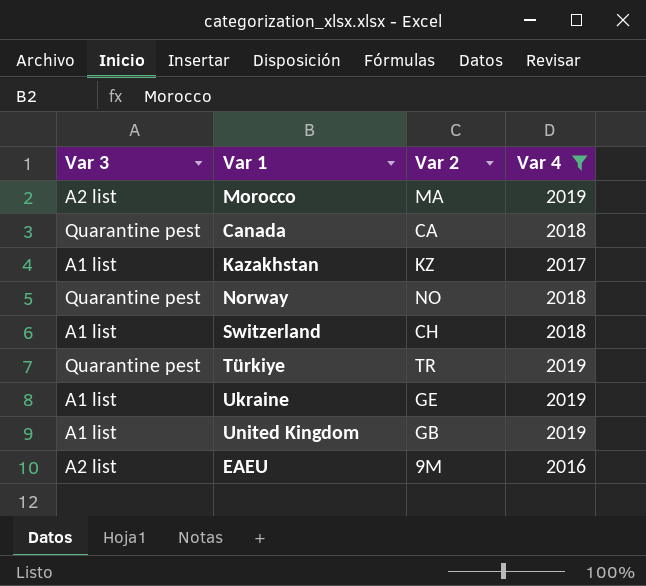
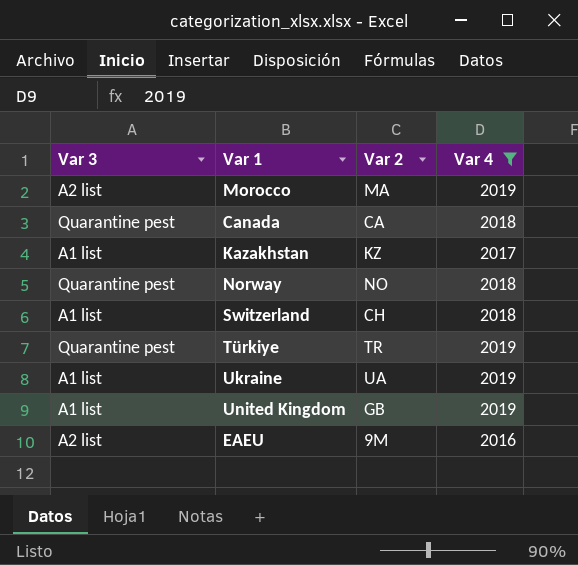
Ukraine | Var 2: GE -> UA

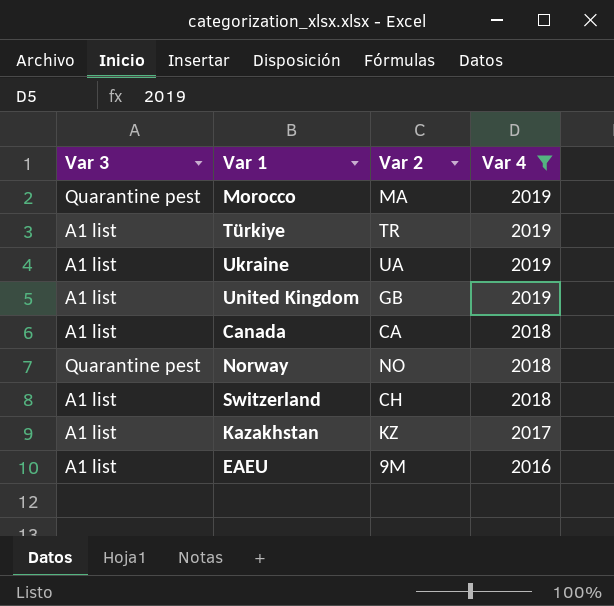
row order: none -> Var 4 descending
Morocco | Var 3: A2 list -> Quarantine pest
Türkiye | Var 3: Quarantine pest -> A1 list
Canada | Var 3: Quarantine pest -> A1 list
EAEU | Var 3: A2 list -> A1 list

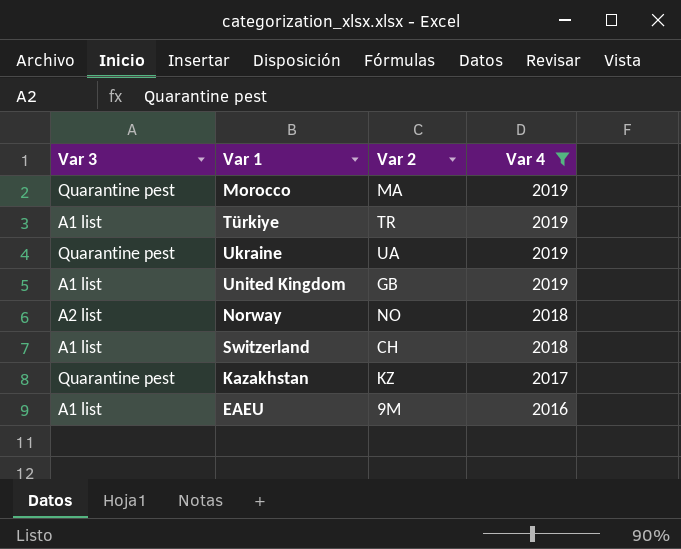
row Canada: A1 list | CA | 2018 -> none
Ukraine | Var 3: A1 list -> Quarantine pest
Norway | Var 3: Quarantine pest -> A2 list
Kazakhstan | Var 3: A1 list -> Quarantine pest

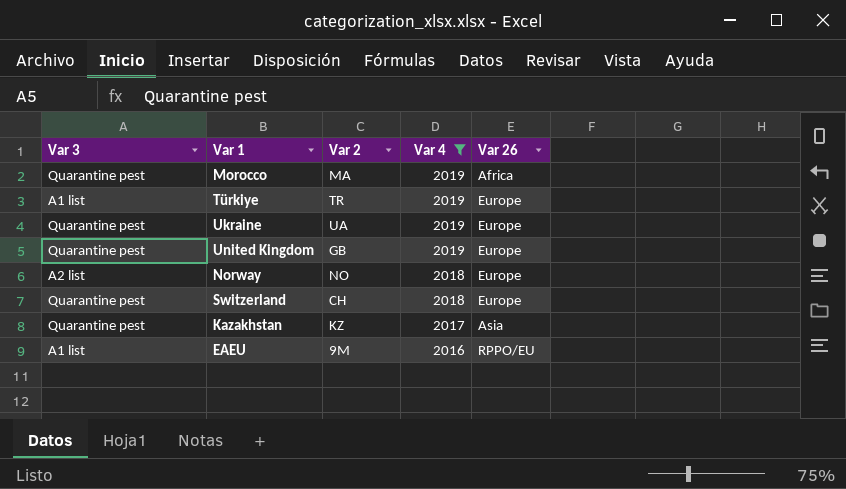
column Var 26 | position: none -> 5
United Kingdom | Var 3: A1 list -> Quarantine pest
Switzerland | Var 3: A1 list -> Quarantine pest

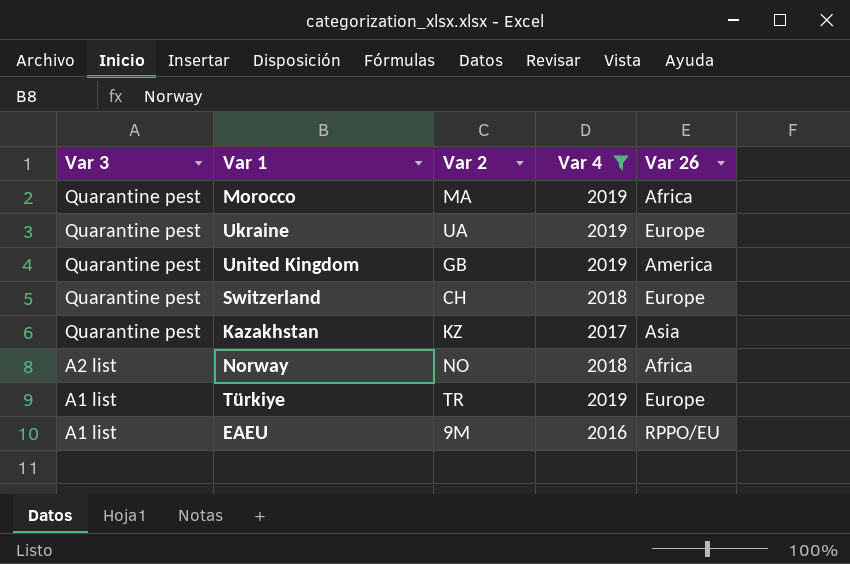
row order: Var 4 descending -> Var 3 descending
United Kingdom | Var 26: Europe -> America
Norway | Var 26: Europe -> Africa

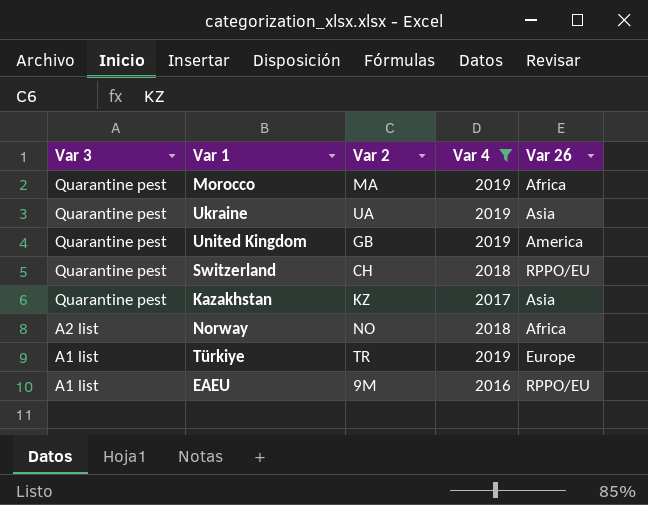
Ukraine | Var 26: Europe -> Asia
Switzerland | Var 26: Europe -> RPPO/EU

